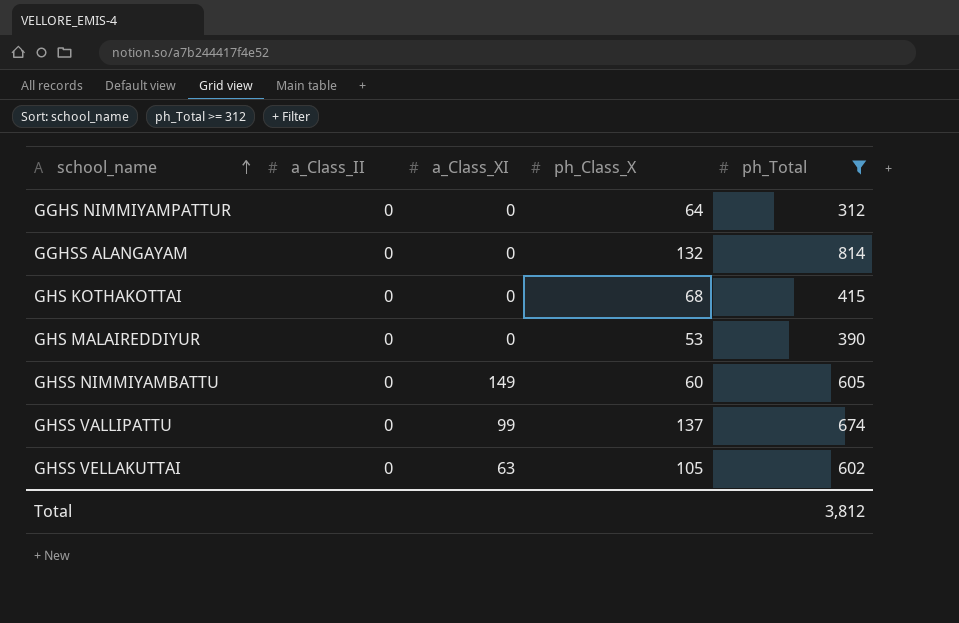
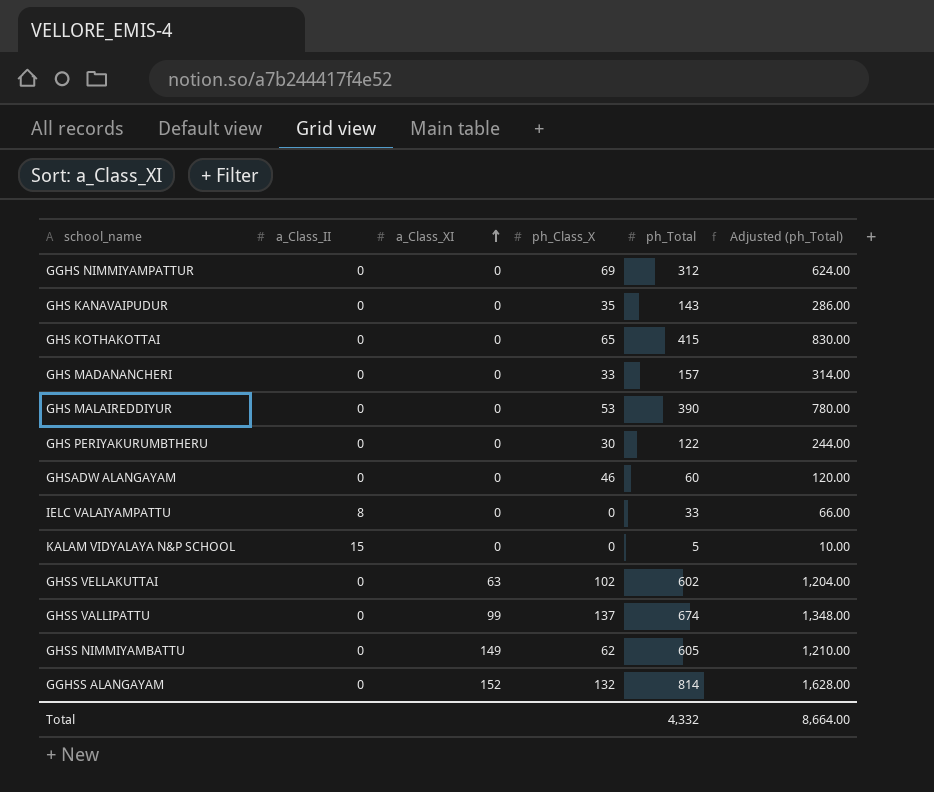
filter: ph_Total >= 312 -> none
row order: school_name ascending -> a_Class_XI ascending
column Adjusted (ph_Total) | formula: none -> [ph_Total] * 2
GGHS NIMMIYAMPATTUR | ph_Class_X: 64 -> 69
GHS KOTHAKOTTAI | ph_Class_X: 68 -> 65
GHSS VELLAKUTTAI | ph_Class_X: 105 -> 102
GHSS NIMMIYAMBATTU | ph_Class_X: 60 -> 62
GGHSS ALANGAYAM | a_Class_XI: 0 -> 152
Total | ph_Total: 3,812 -> 4,332

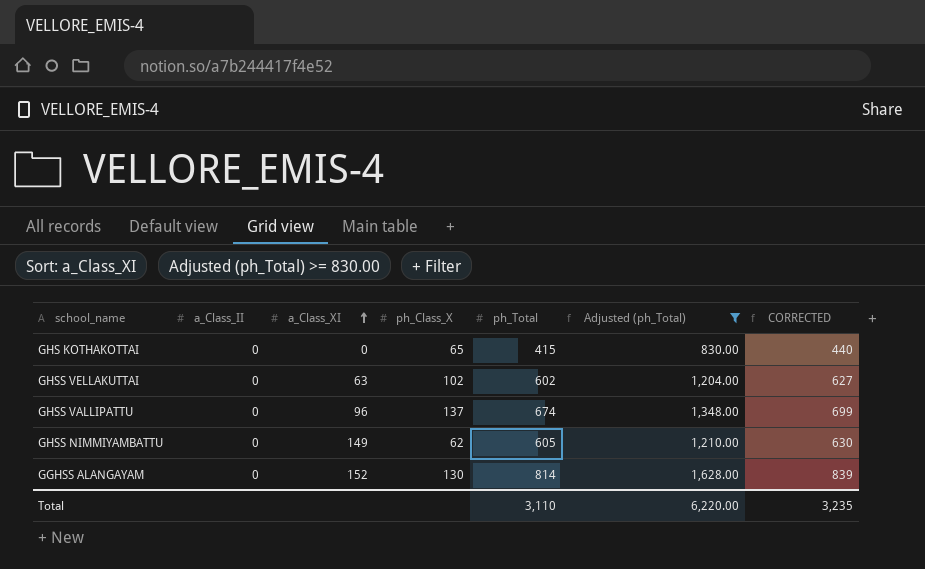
filter: none -> Adjusted (ph_Total) >= 830.00
column CORRECTED | formula: none -> [ph_Total] + 25
GHSS VALLIPATTU | a_Class_XI: 99 -> 96
GGHSS ALANGAYAM | ph_Class_X: 132 -> 130
Total | ph_Total: 4,332 -> 3,110
Total | Adjusted (ph_Total): 8,664.00 -> 6,220.00

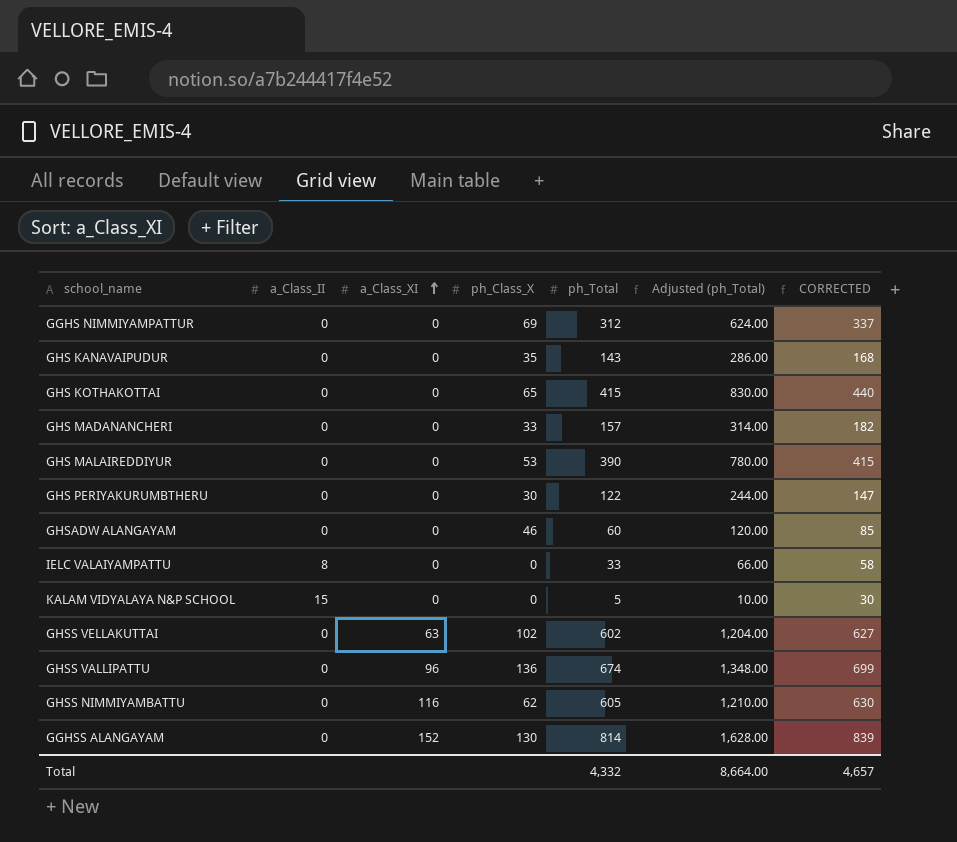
filter: Adjusted (ph_Total) >= 830.00 -> none
GHSS VALLIPATTU | ph_Class_X: 137 -> 136
GHSS NIMMIYAMBATTU | a_Class_XI: 149 -> 116
Total | ph_Total: 3,110 -> 4,332
Total | Adjusted (ph_Total): 6,220.00 -> 8,664.00
Total | CORRECTED: 3,235 -> 4,657

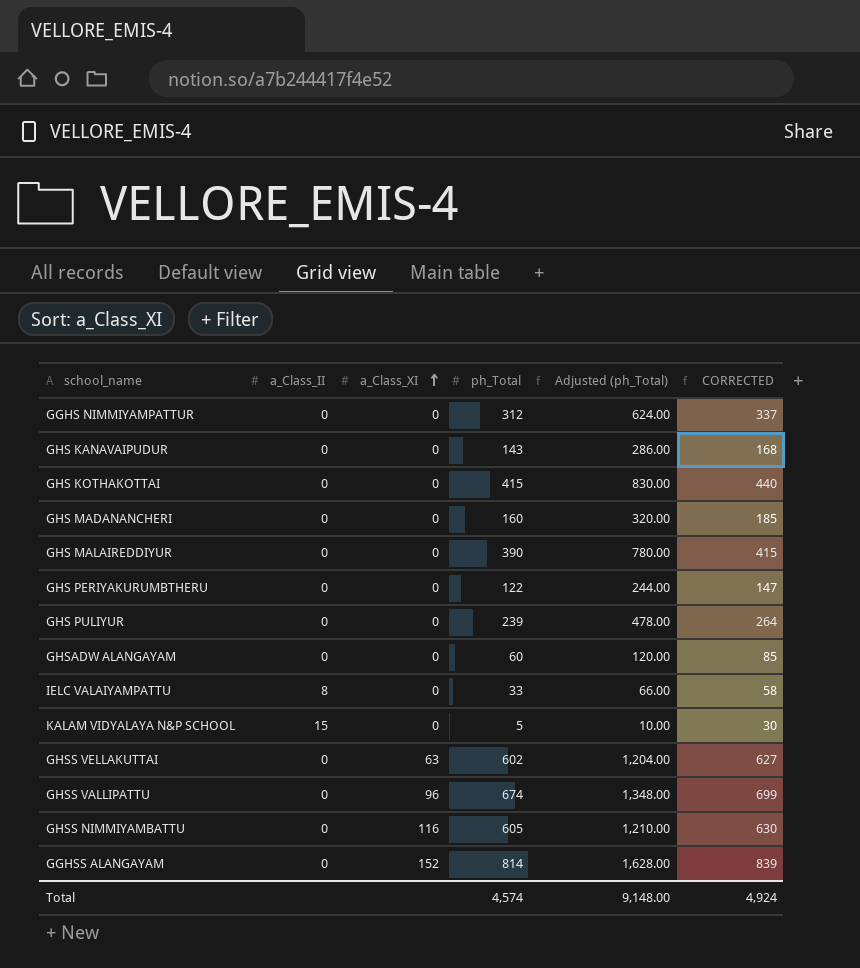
column ph_Class_X | position: 4 -> none
GHS MADANANCHERI | ph_Total: 157 -> 160
GHS MADANANCHERI | Adjusted (ph_Total): 314.00 -> 320.00
GHS MADANANCHERI | CORRECTED: 182 -> 185
row GHS PULIYUR: none -> 0 | 0 | 239 | 478.00 | 264
Total | ph_Total: 4,332 -> 4,574
Total | Adjusted (ph_Total): 8,664.00 -> 9,148.00
Total | CORRECTED: 4,657 -> 4,924

